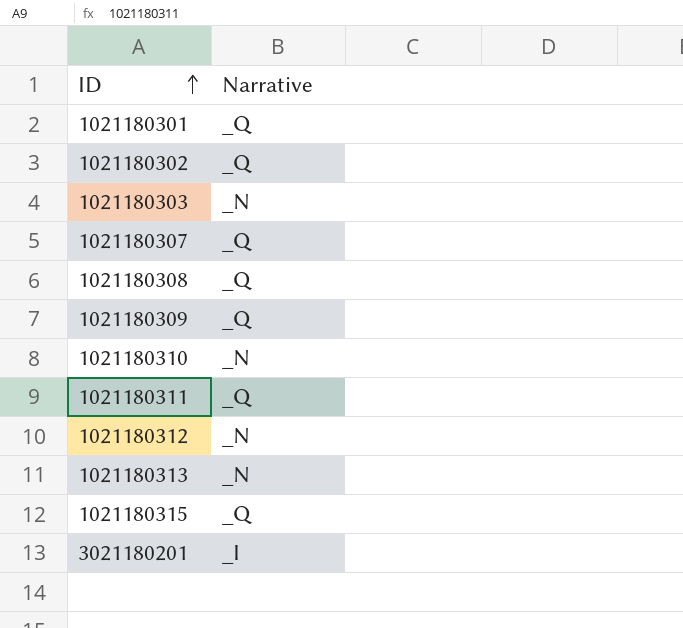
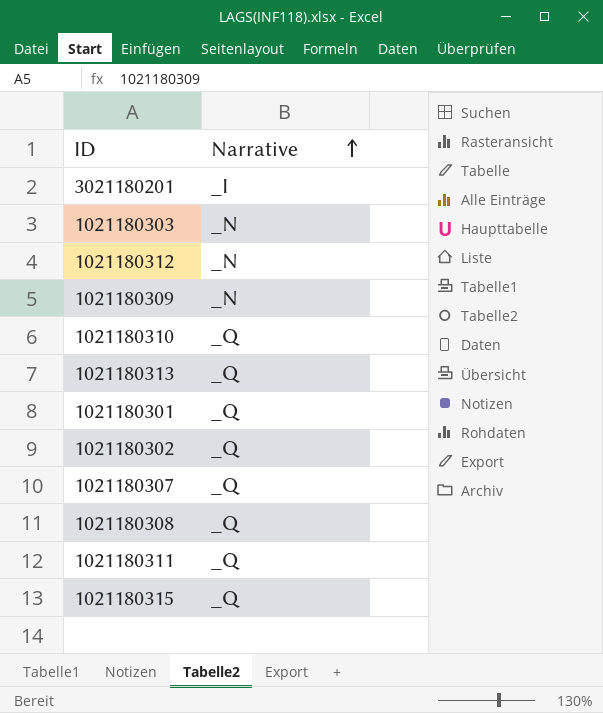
row order: ID ascending -> Narrative ascending
1021180309 | Narrative: _Q -> _N
1021180310 | Narrative: _N -> _Q
1021180313 | Narrative: _N -> _Q

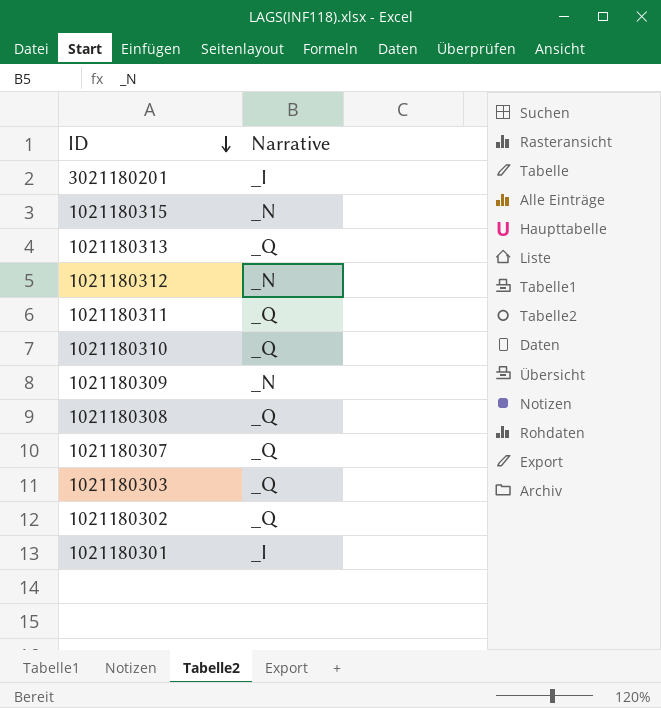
row order: Narrative ascending -> ID descending
1021180315 | Narrative: _Q -> _N
1021180303 | Narrative: _N -> _Q
1021180301 | Narrative: _Q -> _I

